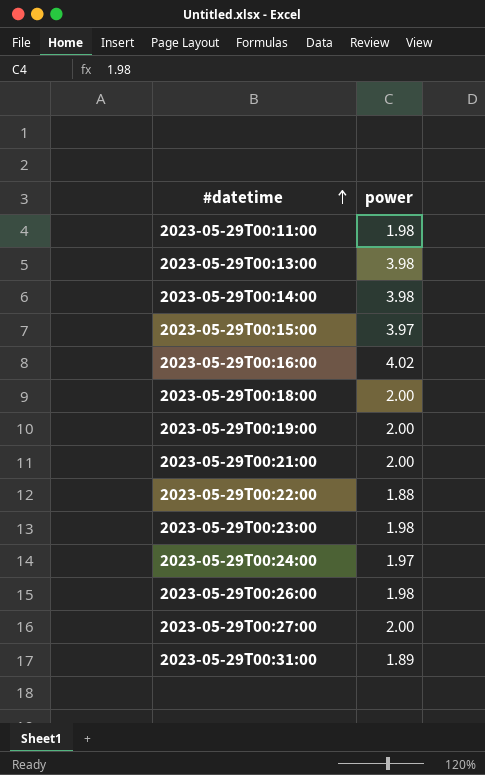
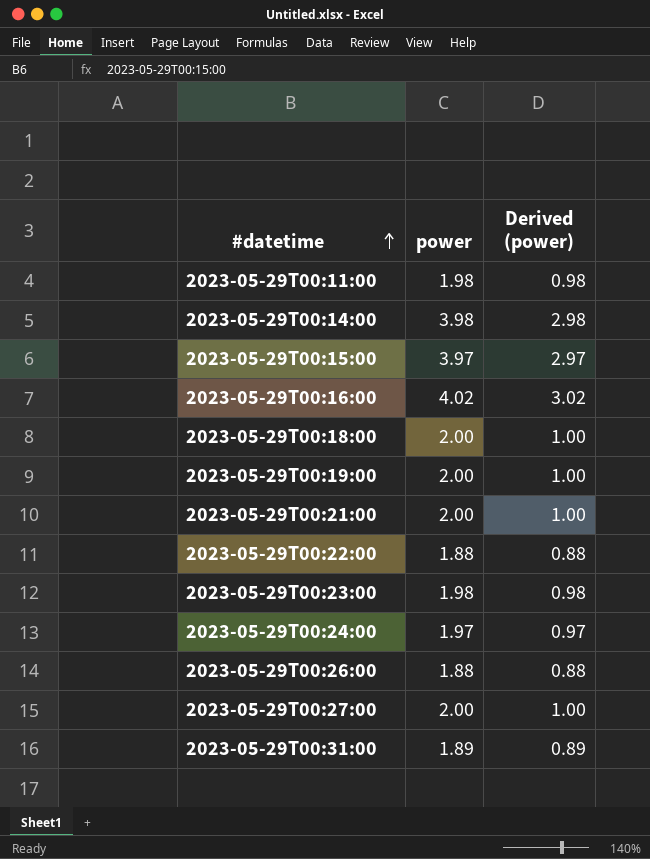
column Derived (power) | formula: none -> [power] - 1
row 2023-05-29T00:13:00: 3.98 -> none
2023-05-29T00:26:00 | power: 1.98 -> 1.88

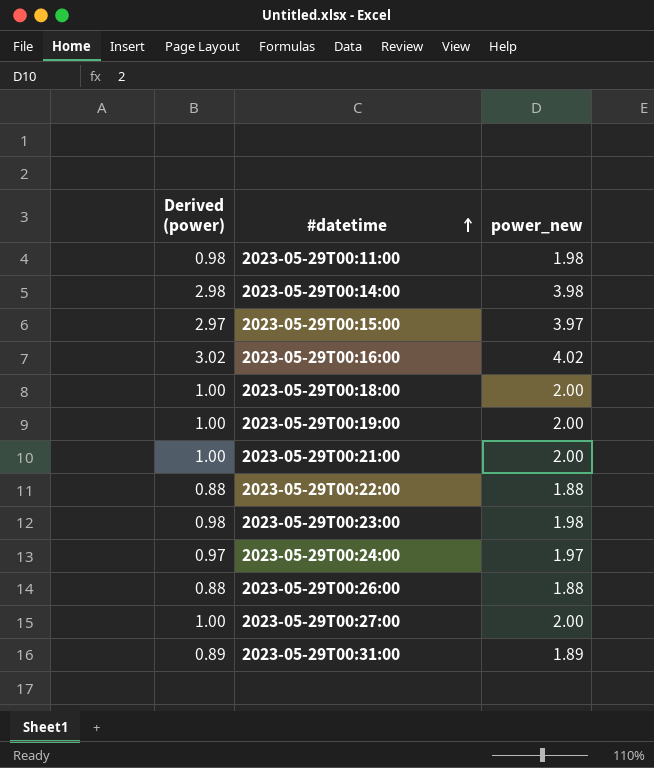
column Derived (power) | position: 3 -> 1
column name: power -> power_new

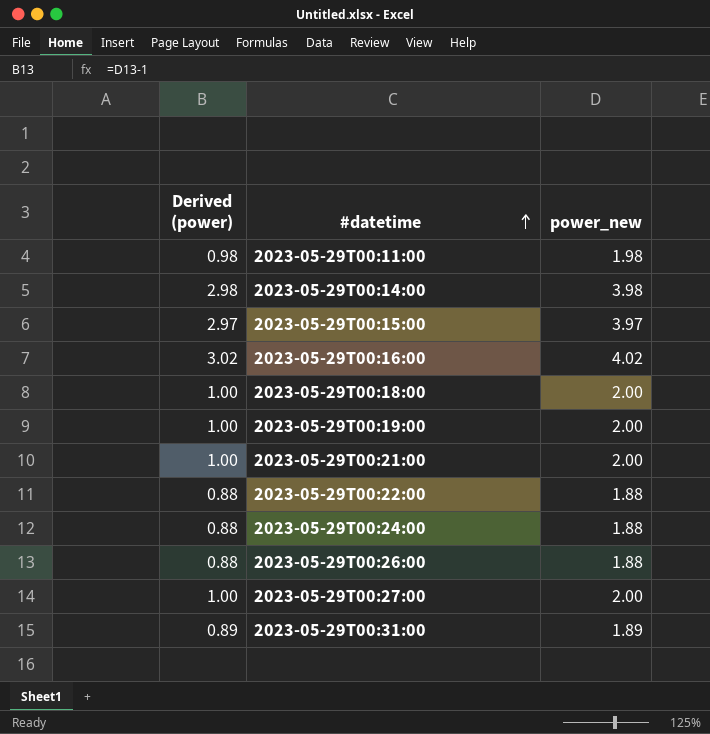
row 2023-05-29T00:23:00: 0.98 | 1.98 -> none
2023-05-29T00:24:00 | Derived (power): 0.97 -> 0.88
2023-05-29T00:24:00 | power_new: 1.97 -> 1.88

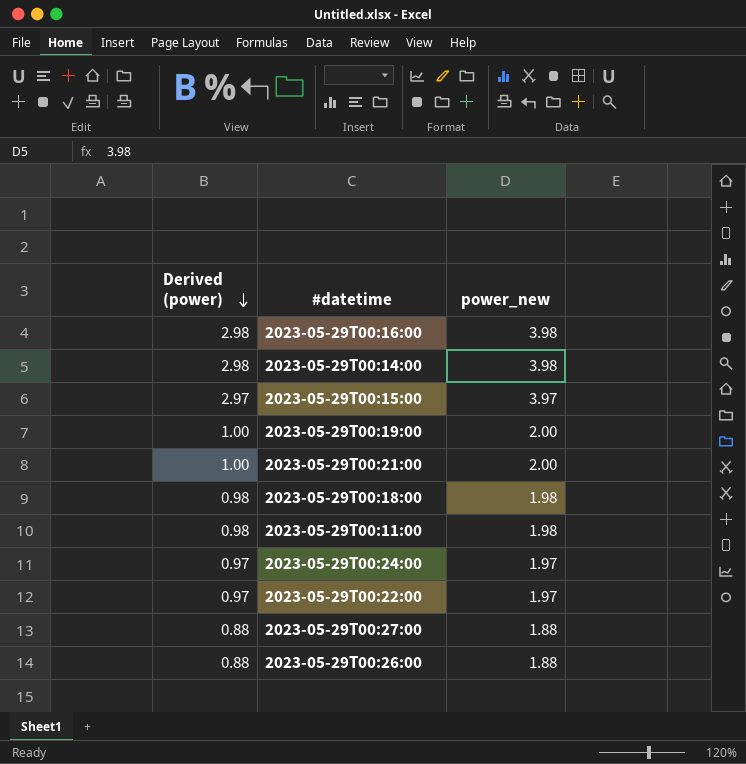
row order: #datetime ascending -> Derived (power) descending
row 2023-05-29T00:31:00: 0.89 | 1.89 -> none
2023-05-29T00:16:00 | Derived (power): 3.02 -> 2.98
2023-05-29T00:16:00 | power_new: 4.02 -> 3.98
2023-05-29T00:18:00 | Derived (power): 1.00 -> 0.98
2023-05-29T00:18:00 | power_new: 2.00 -> 1.98
2023-05-29T00:24:00 | Derived (power): 0.88 -> 0.97
2023-05-29T00:24:00 | power_new: 1.88 -> 1.97
2023-05-29T00:22:00 | Derived (power): 0.88 -> 0.97
2023-05-29T00:22:00 | power_new: 1.88 -> 1.97
2023-05-29T00:27:00 | Derived (power): 1.00 -> 0.88
2023-05-29T00:27:00 | power_new: 2.00 -> 1.88

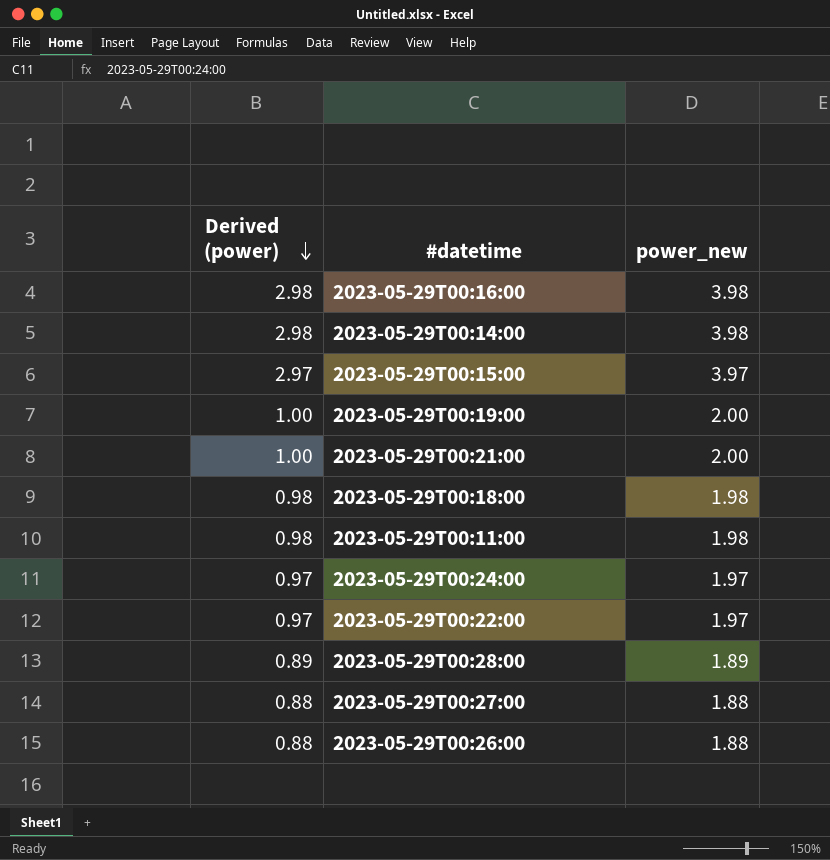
row 2023-05-29T00:28:00: none -> 0.89 | 1.89

